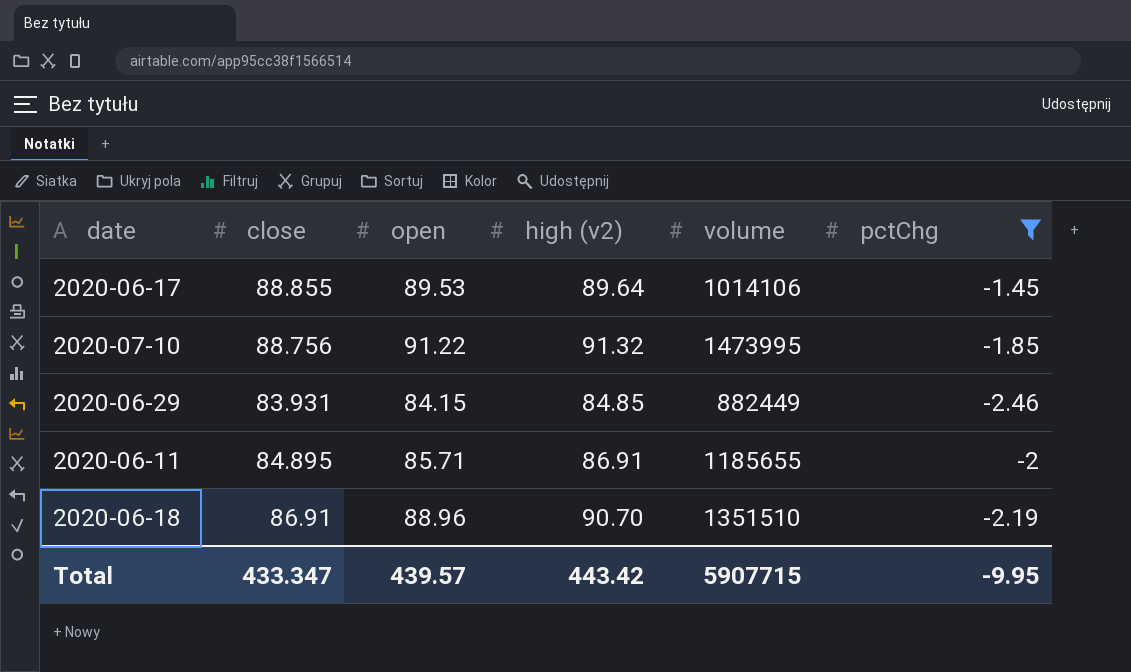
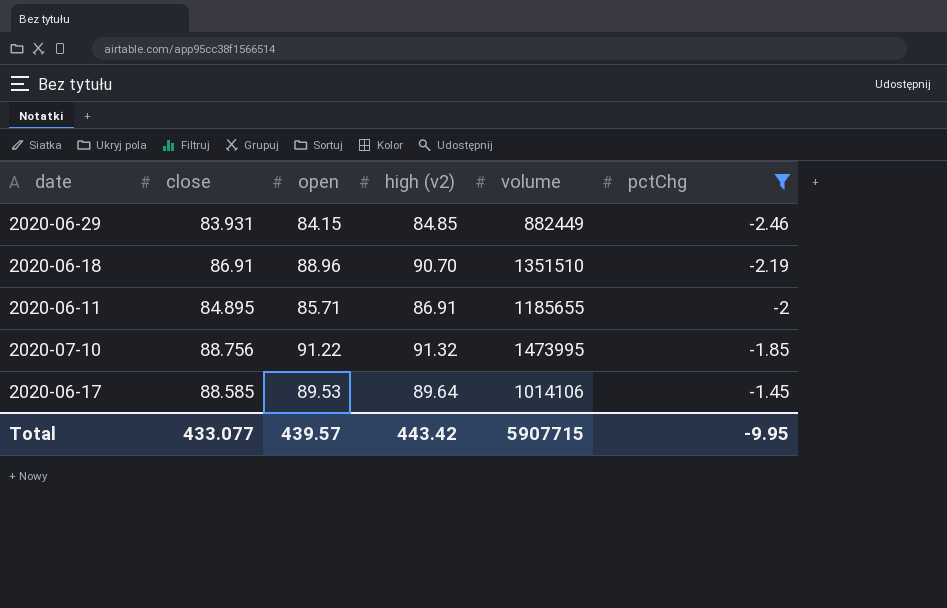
row order: none -> pctChg ascending
2020-06-17 | close: 88.855 -> 88.585
Total | close: 433.347 -> 433.077

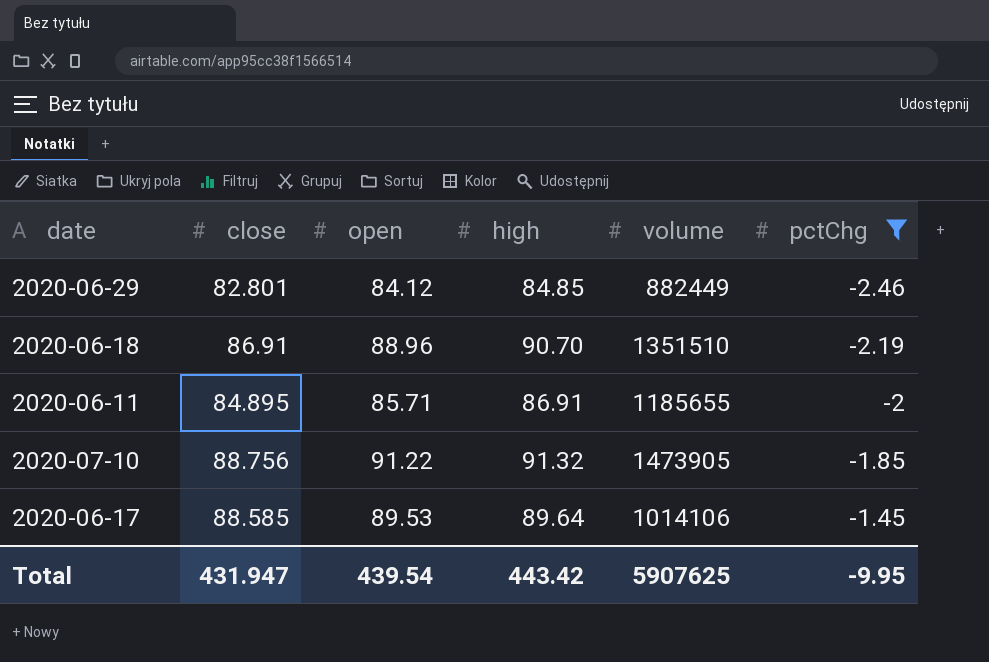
column name: high (v2) -> high
2020-06-29 | close: 83.931 -> 82.801
2020-06-29 | open: 84.15 -> 84.12
2020-07-10 | volume: 1473995 -> 1473905
Total | close: 433.077 -> 431.947
Total | open: 439.57 -> 439.54
Total | volume: 5907715 -> 5907625

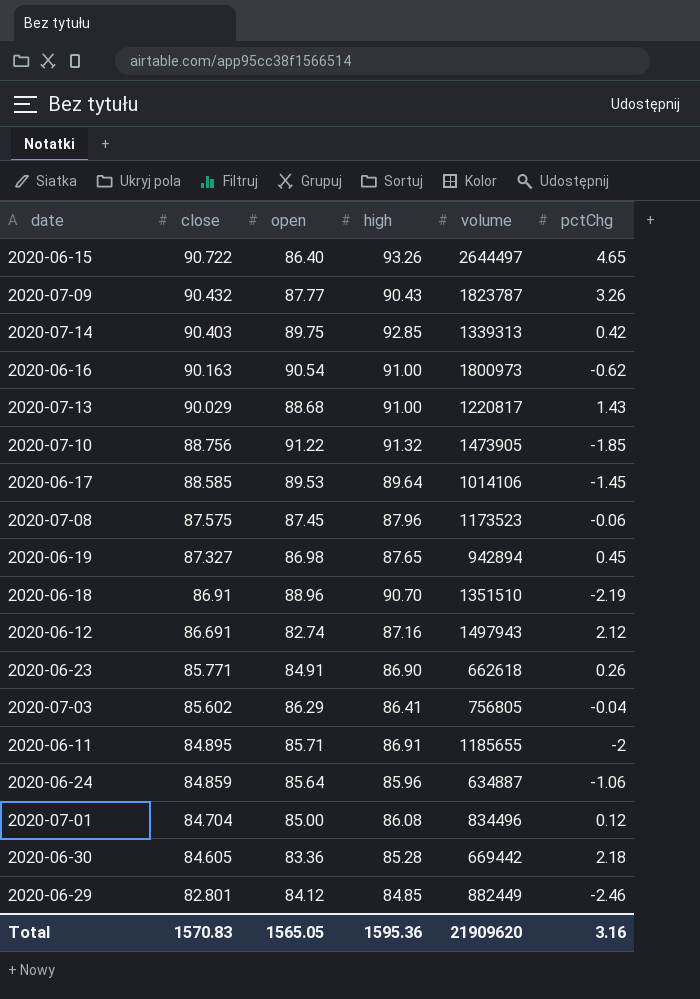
filter: pctChg <= -1.45 -> none
row order: pctChg ascending -> close descending
Total | close: 431.947 -> 1570.83
Total | open: 439.54 -> 1565.05
Total | high: 443.42 -> 1595.36
Total | volume: 5907625 -> 21909620
Total | pctChg: -9.95 -> 3.16

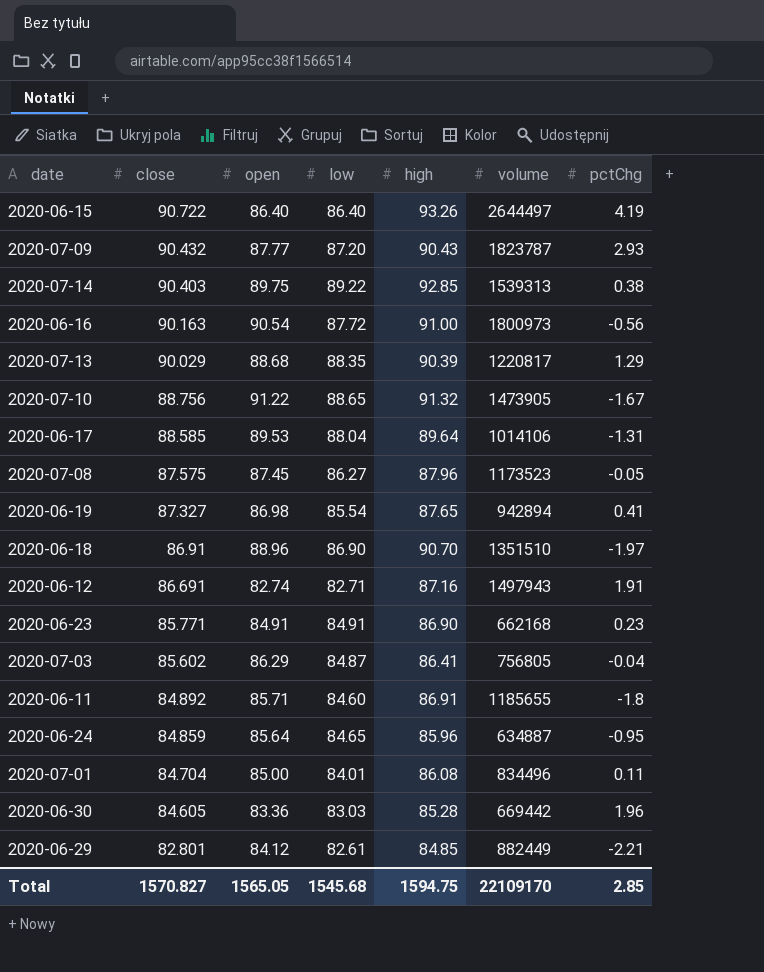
column low | position: none -> 4
2020-06-15 | pctChg: 4.65 -> 4.19
2020-07-09 | pctChg: 3.26 -> 2.93
2020-07-14 | volume: 1339313 -> 1539313
2020-07-14 | pctChg: 0.42 -> 0.38
2020-06-16 | pctChg: -0.62 -> -0.56
2020-07-13 | high: 91.00 -> 90.39
2020-07-13 | pctChg: 1.43 -> 1.29
2020-07-10 | pctChg: -1.85 -> -1.67
2020-06-17 | pctChg: -1.45 -> -1.31
2020-07-08 | pctChg: -0.06 -> -0.05
2020-06-19 | pctChg: 0.45 -> 0.41
2020-06-18 | pctChg: -2.19 -> -1.97
2020-06-12 | pctChg: 2.12 -> 1.91
2020-06-23 | volume: 662618 -> 662168
2020-06-23 | pctChg: 0.26 -> 0.23
2020-06-11 | close: 84.895 -> 84.892
2020-06-11 | pctChg: -2 -> -1.8
2020-06-24 | pctChg: -1.06 -> -0.95
2020-07-01 | pctChg: 0.12 -> 0.11
2020-06-30 | pctChg: 2.18 -> 1.96
2020-06-29 | pctChg: -2.46 -> -2.21
Total | close: 1570.83 -> 1570.827
Total | high: 1595.36 -> 1594.75
Total | volume: 21909620 -> 22109170
Total | pctChg: 3.16 -> 2.85

